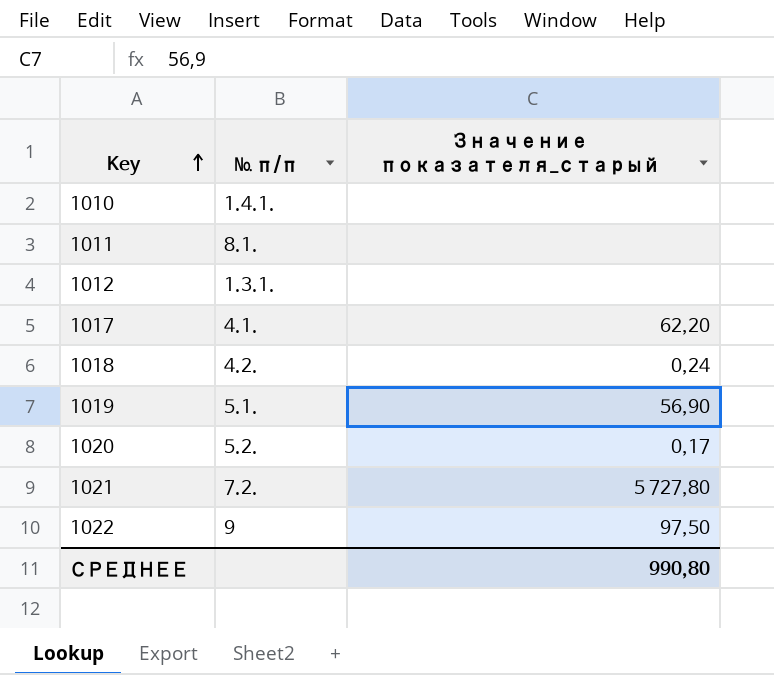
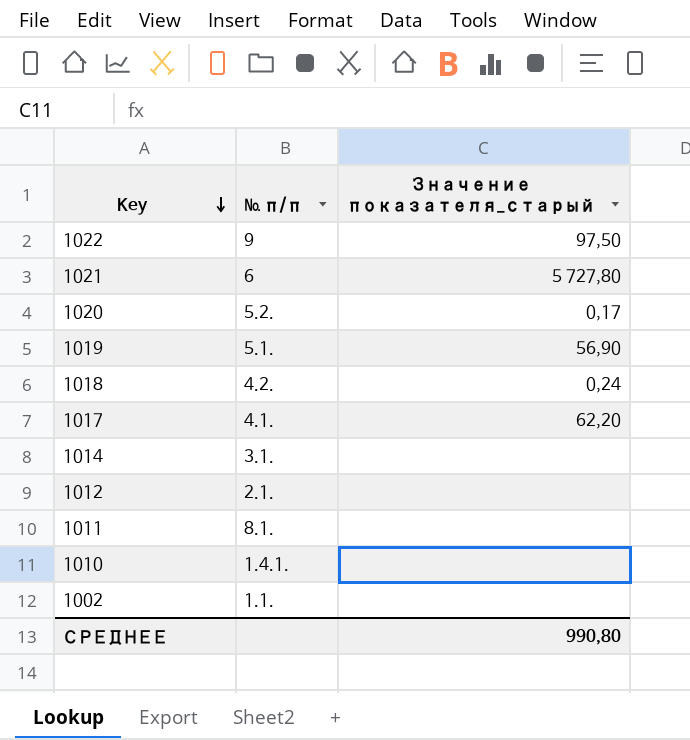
row order: Key ascending -> Key descending
1021 | № п/п: 7.2. -> 6
row 1014: none -> 3.1. | none
1012 | № п/п: 1.3.1. -> 2.1.
row 1002: none -> 1.1. | none

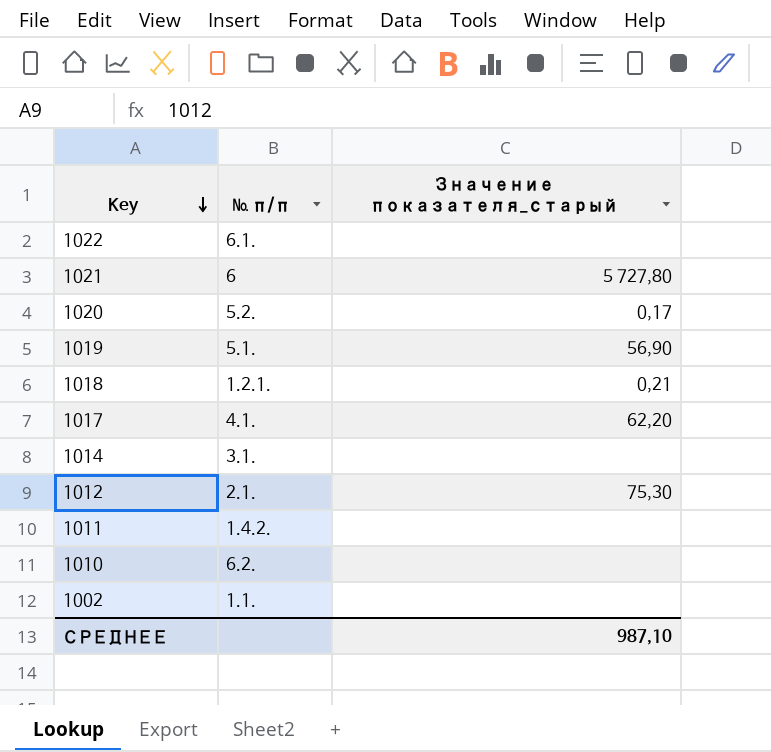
1022 | № п/п: 9 -> 6.1.
1022 | Значение показателя_старый: 97,50 -> none
1018 | № п/п: 4.2. -> 1.2.1.
1018 | Значение показателя_старый: 0,24 -> 0,21
1012 | Значение показателя_старый: none -> 75,30
1011 | № п/п: 8.1. -> 1.4.2.
1010 | № п/п: 1.4.1. -> 6.2.
СРЕДНЕЕ | Значение показателя_старый: 990,80 -> 987,10

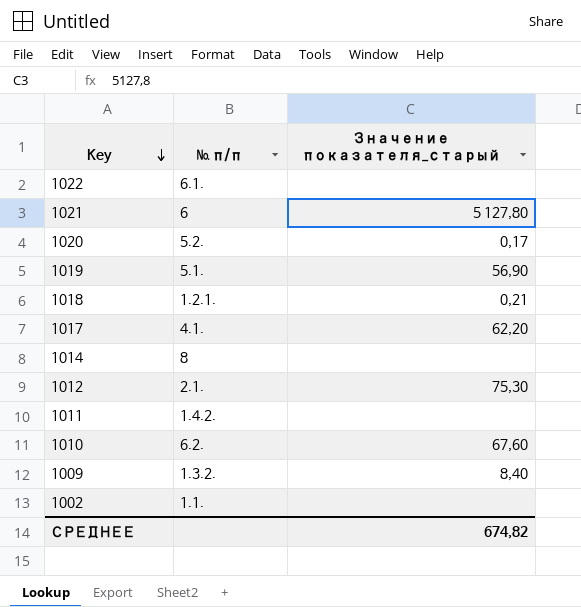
1021 | Значение показателя_старый: 5 727,80 -> 5 127,80
1014 | № п/п: 3.1. -> 8
1010 | Значение показателя_старый: none -> 67,60
row 1009: none -> 1.3.2. | 8,40
СРЕДНЕЕ | Значение показателя_старый: 987,10 -> 674,82

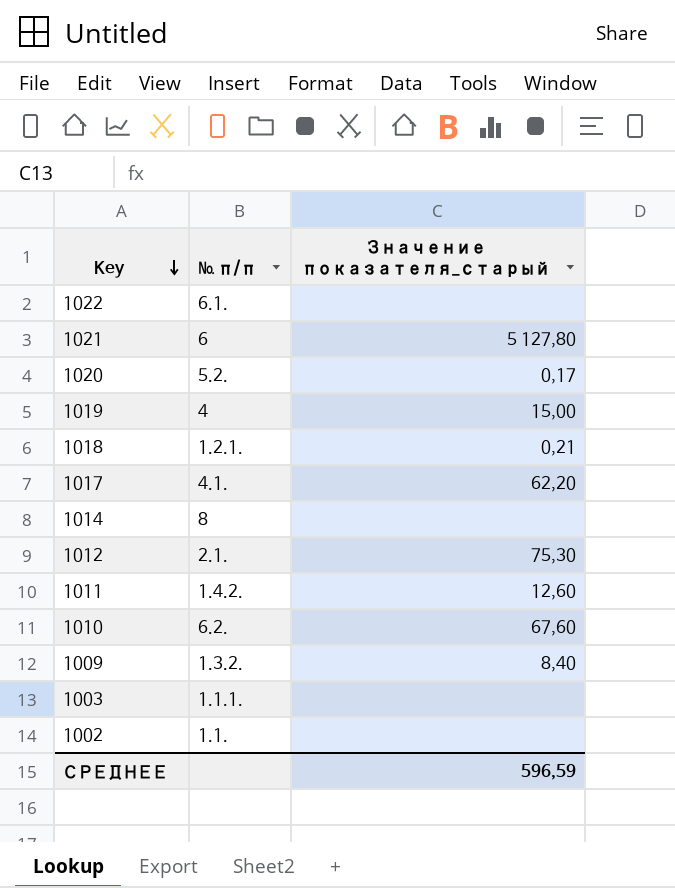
1019 | № п/п: 5.1. -> 4
1019 | Значение показателя_старый: 56,90 -> 15,00
1011 | Значение показателя_старый: none -> 12,60
row 1003: none -> 1.1.1. | none
СРЕДНЕЕ | Значение показателя_старый: 674,82 -> 596,59

